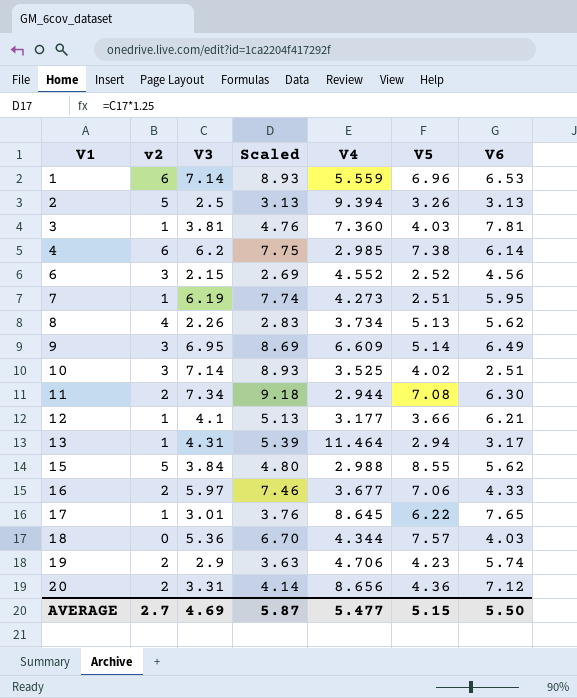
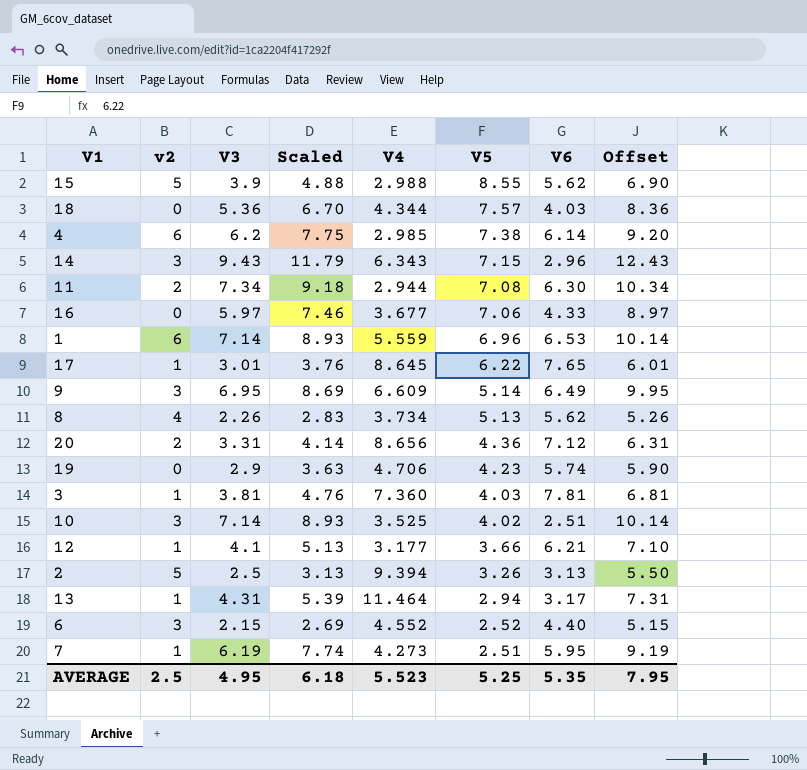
row order: V1 ascending -> V5 descending
column Offset | formula: none -> [V3] + 3
15 | V3: 3.84 -> 3.9
15 | Scaled: 4.80 -> 4.88
row 14: none -> 3 | 9.43 | 11.79 | 6.343 | 7.15 | 2.96 | 12.43
16 | v2: 2 -> 0
19 | v2: 2 -> 0
6 | V6: 4.56 -> 4.40
AVERAGE | v2: 2.7 -> 2.5
AVERAGE | V3: 4.69 -> 4.95
AVERAGE | Scaled: 5.87 -> 6.18
AVERAGE | V4: 5.477 -> 5.523
AVERAGE | V5: 5.15 -> 5.25
AVERAGE | V6: 5.50 -> 5.35

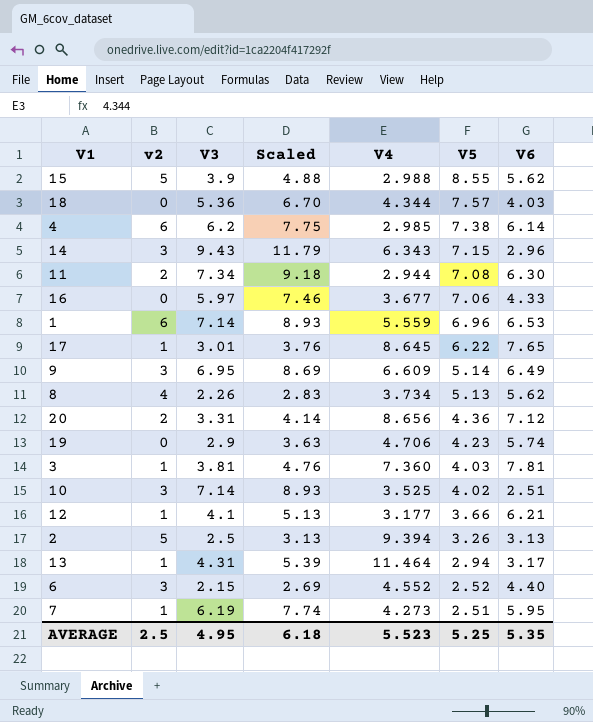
column Offset | formula: [V3] + 3 -> none

